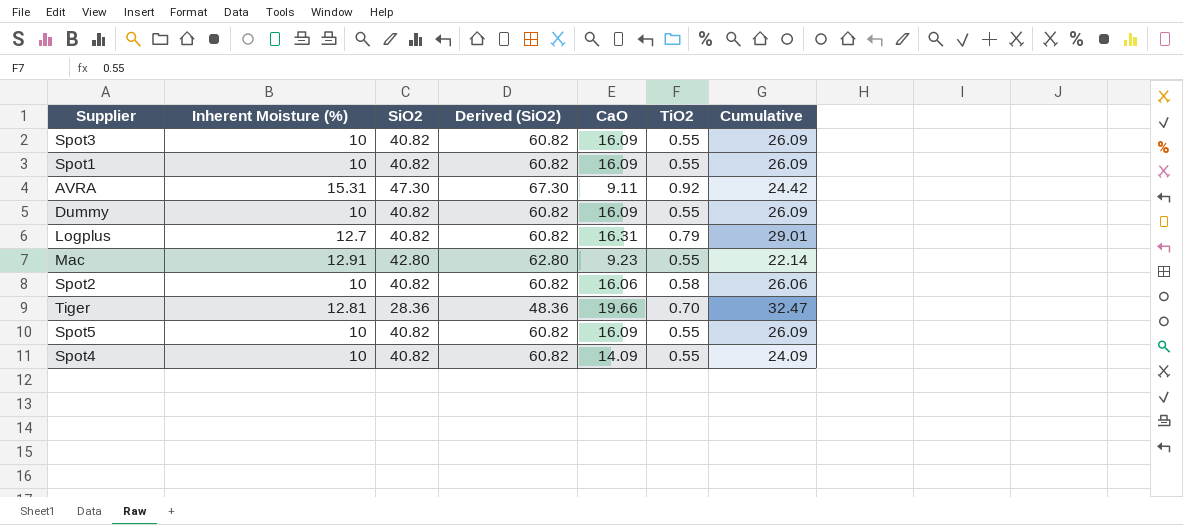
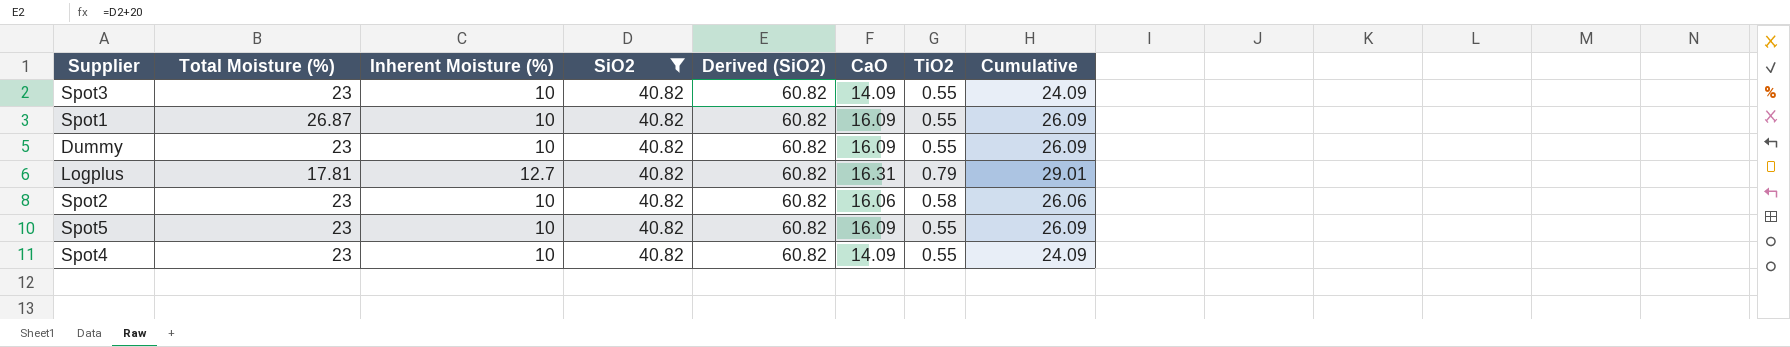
filter: none -> SiO2 = 40.82
column Total Moisture (%) | position: none -> 2
Spot3 | CaO: 16.09 -> 14.09
Spot3 | Cumulative: 26.09 -> 24.09

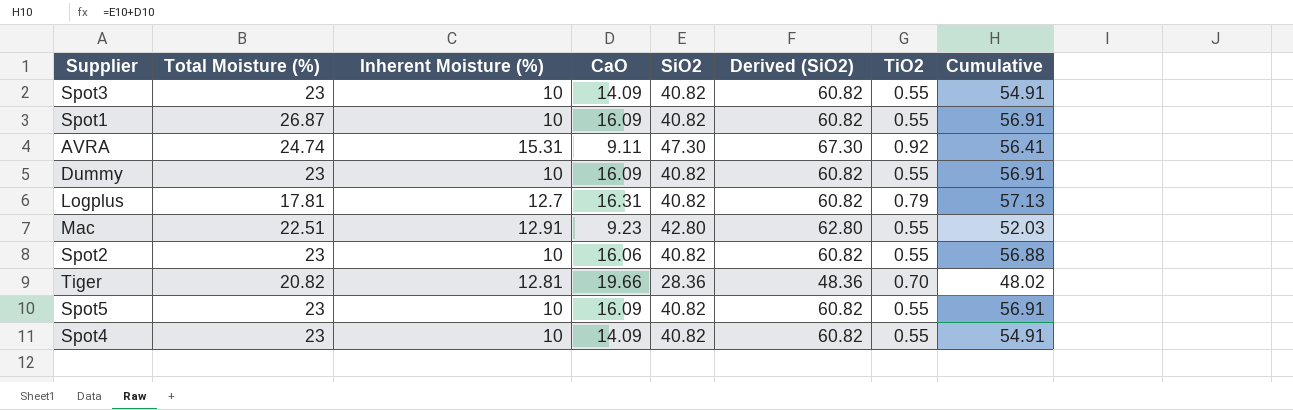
filter: SiO2 = 40.82 -> none
column CaO | position: 6 -> 4
column Cumulative | formula: [Inherent Moisture (%)] + [CaO] -> [CaO] + [SiO2]
Spot2 | TiO2: 0.58 -> 0.55

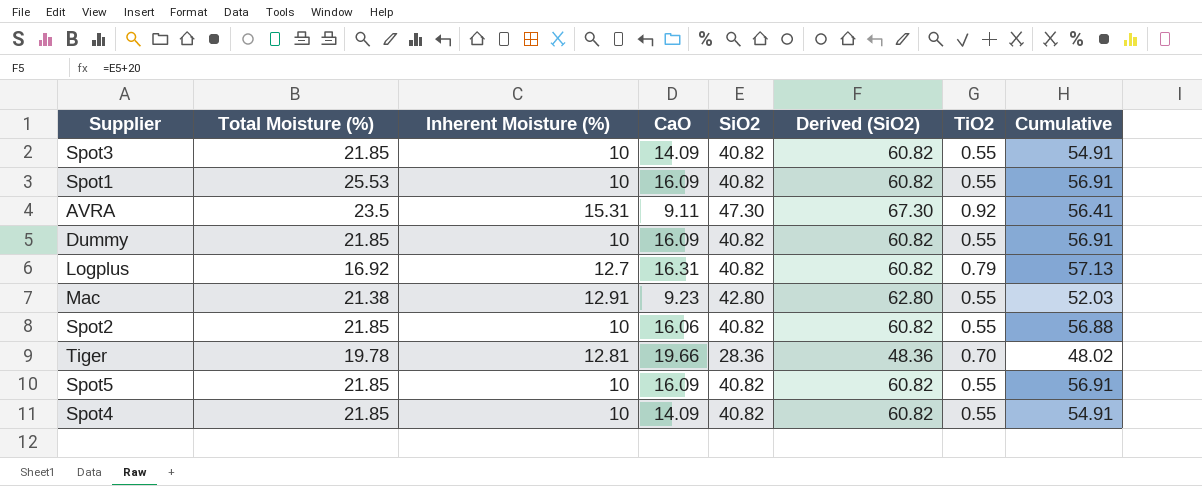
Spot3 | Total Moisture (%): 23 -> 21.85
Spot1 | Total Moisture (%): 26.87 -> 25.53
AVRA | Total Moisture (%): 24.74 -> 23.5
Dummy | Total Moisture (%): 23 -> 21.85
Logplus | Total Moisture (%): 17.81 -> 16.92
Mac | Total Moisture (%): 22.51 -> 21.38
Spot2 | Total Moisture (%): 23 -> 21.85
Tiger | Total Moisture (%): 20.82 -> 19.78
Spot5 | Total Moisture (%): 23 -> 21.85
Spot4 | Total Moisture (%): 23 -> 21.85

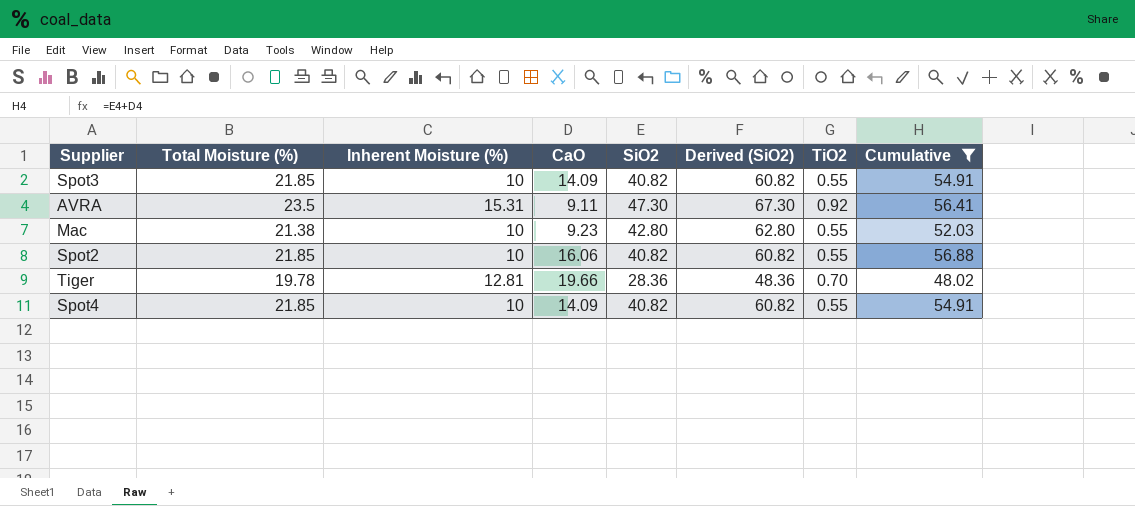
filter: none -> Cumulative <= 56.88
Mac | Inherent Moisture (%): 12.91 -> 10

